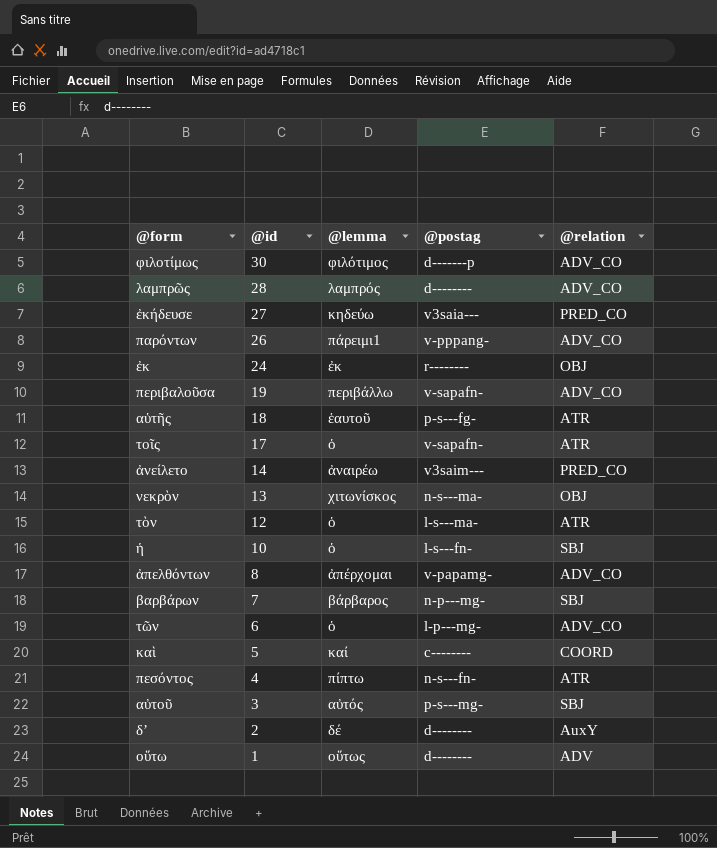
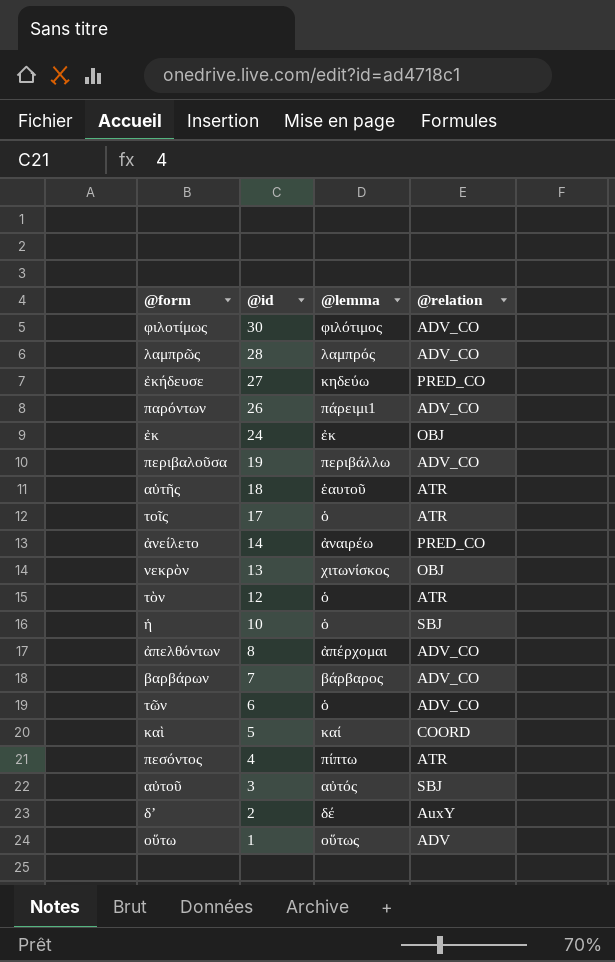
column @postag | position: 4 -> none
βαρβάρων | @relation: SBJ -> ADV_CO

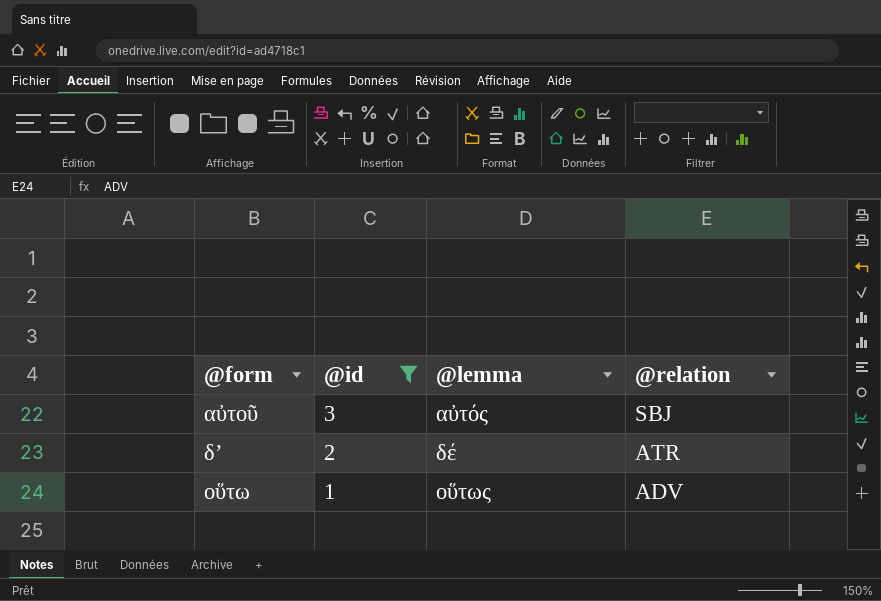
filter: none -> @id <= 3
δʼ | @relation: AuxY -> ATR

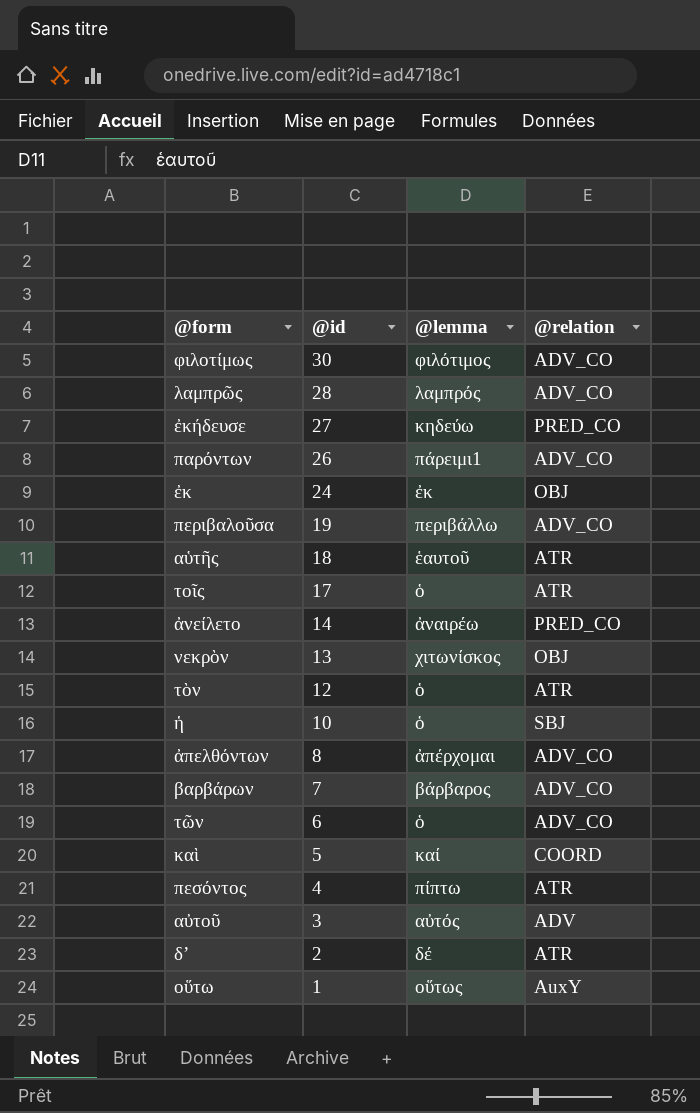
filter: @id <= 3 -> none
αὐτοῦ | @relation: SBJ -> ADV
οὕτω | @relation: ADV -> AuxY

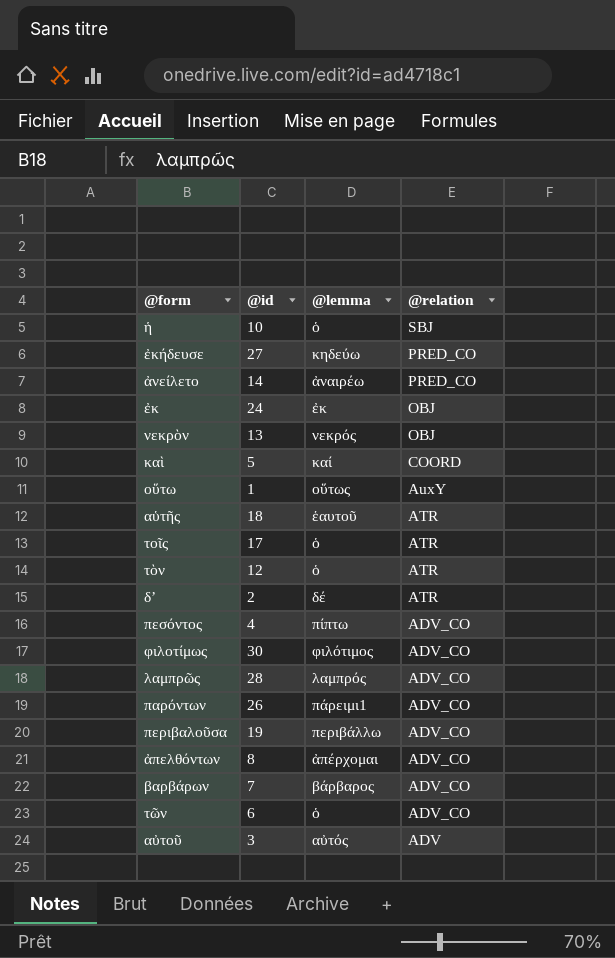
row order: @id descending -> @relation descending
νεκρὸν | @lemma: χιτωνίσκος -> νεκρός
πεσόντος | @relation: ATR -> ADV_CO

